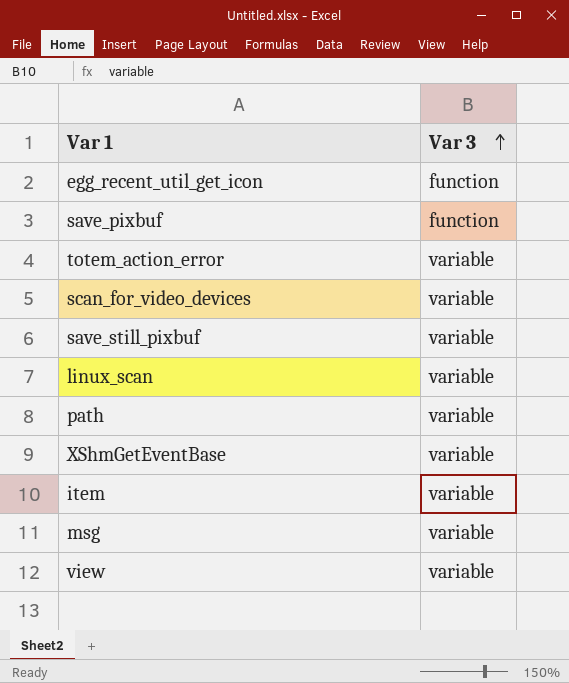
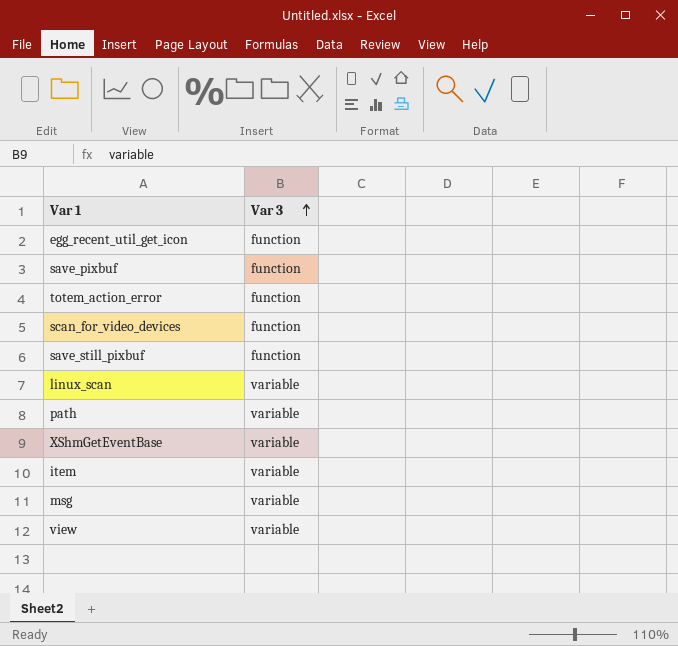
totem_action_error | Var 3: variable -> function
scan_for_video_devices | Var 3: variable -> function
save_still_pixbuf | Var 3: variable -> function

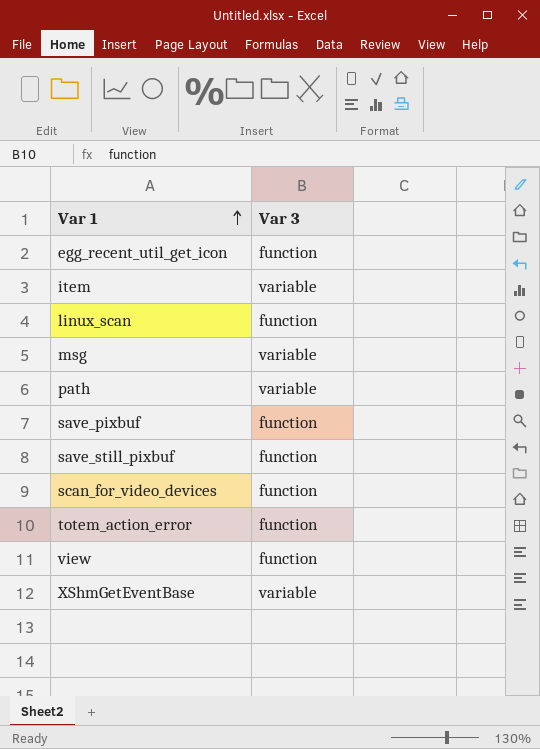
row order: Var 3 ascending -> Var 1 ascending
linux_scan | Var 3: variable -> function
view | Var 3: variable -> function

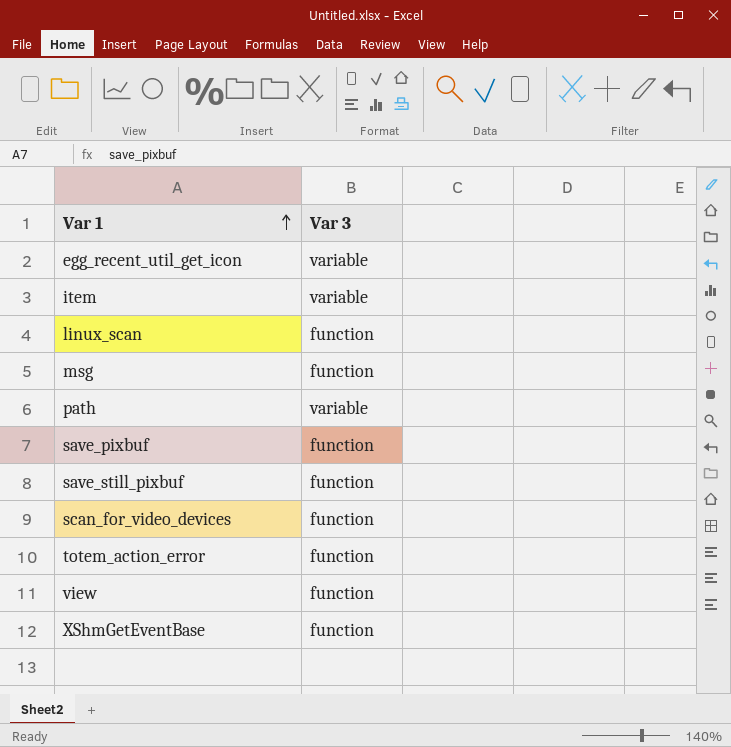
egg_recent_util_get_icon | Var 3: function -> variable
msg | Var 3: variable -> function
XShmGetEventBase | Var 3: variable -> function

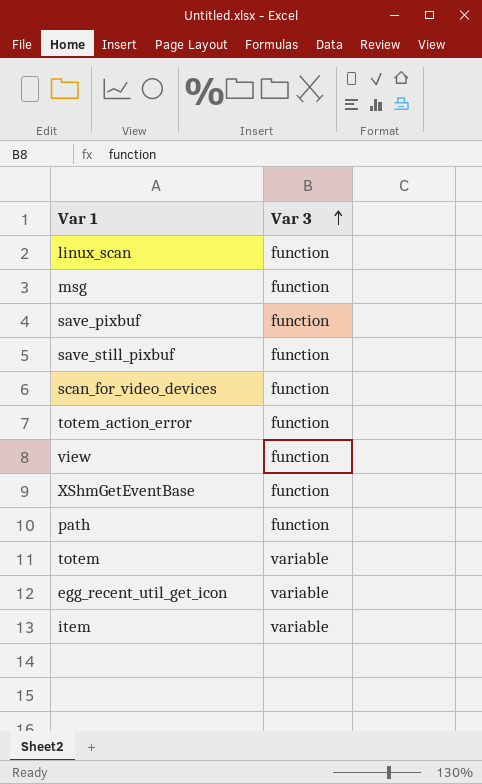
row order: Var 1 ascending -> Var 3 ascending
path | Var 3: variable -> function
row totem: none -> variable

